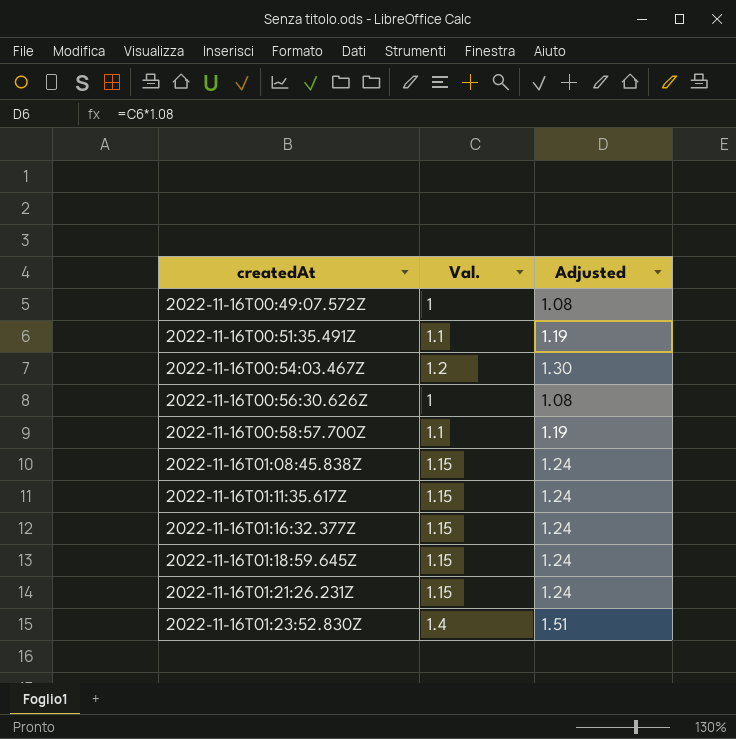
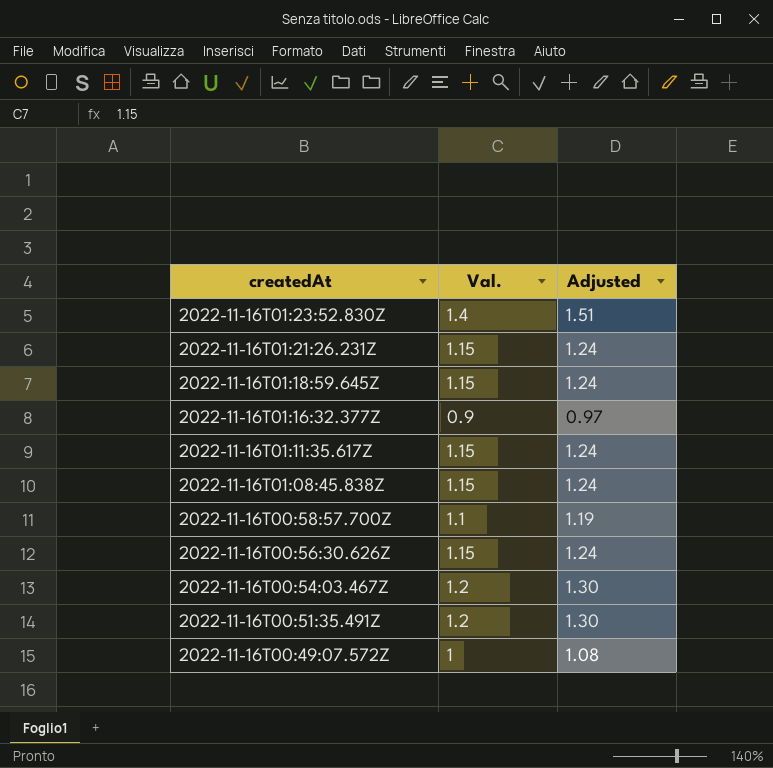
row order: createdAt ascending -> createdAt descending
2022-11-16T01:16:32.377Z | Val.: 1.15 -> 0.9
2022-11-16T01:16:32.377Z | Adjusted: 1.24 -> 0.97
2022-11-16T00:56:30.626Z | Val.: 1 -> 1.15
2022-11-16T00:56:30.626Z | Adjusted: 1.08 -> 1.24
2022-11-16T00:51:35.491Z | Val.: 1.1 -> 1.2
2022-11-16T00:51:35.491Z | Adjusted: 1.19 -> 1.30

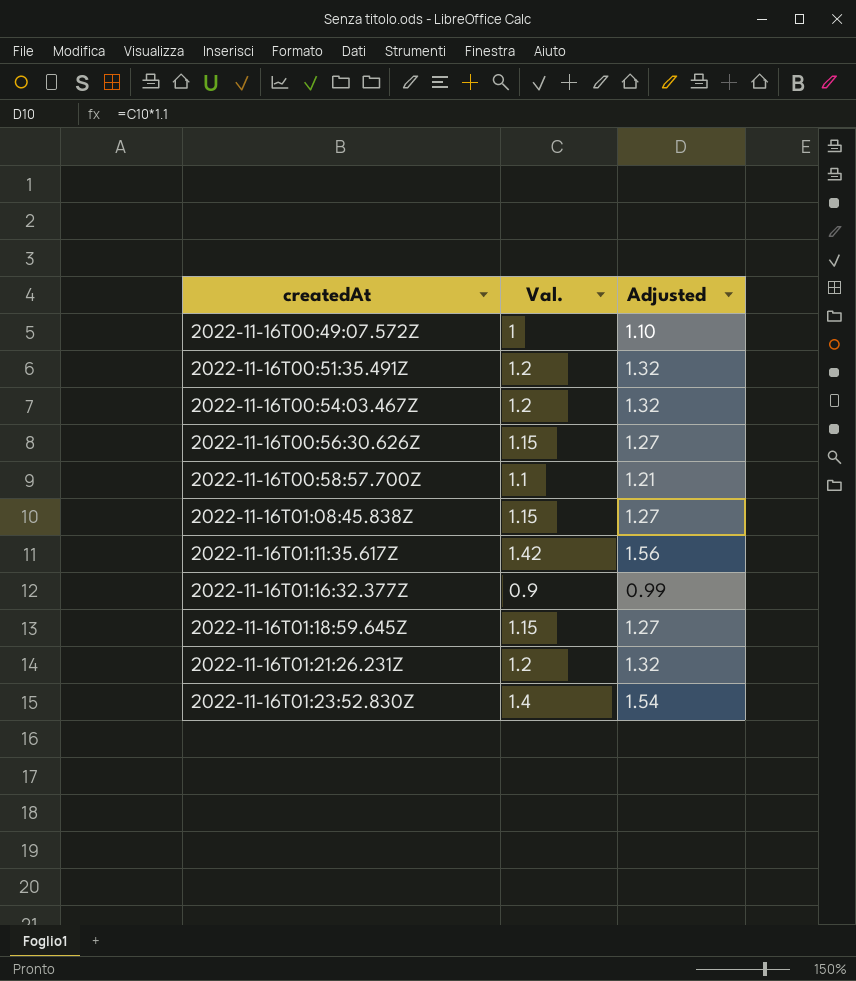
row order: createdAt descending -> createdAt ascending
column Adjusted | formula: [Val.] * 1.08 -> [Val.] * 1.1
2022-11-16T01:11:35.617Z | Val.: 1.15 -> 1.42
2022-11-16T01:21:26.231Z | Val.: 1.15 -> 1.2

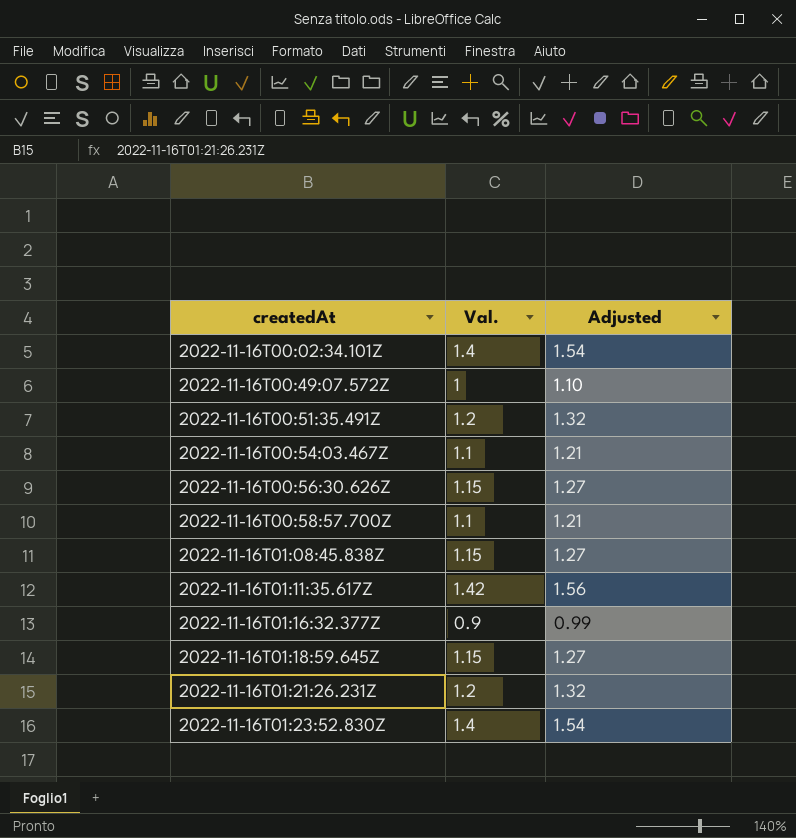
row 2022-11-16T00:02:34.101Z: none -> 1.4 | 1.54
2022-11-16T00:54:03.467Z | Val.: 1.2 -> 1.1
2022-11-16T00:54:03.467Z | Adjusted: 1.32 -> 1.21

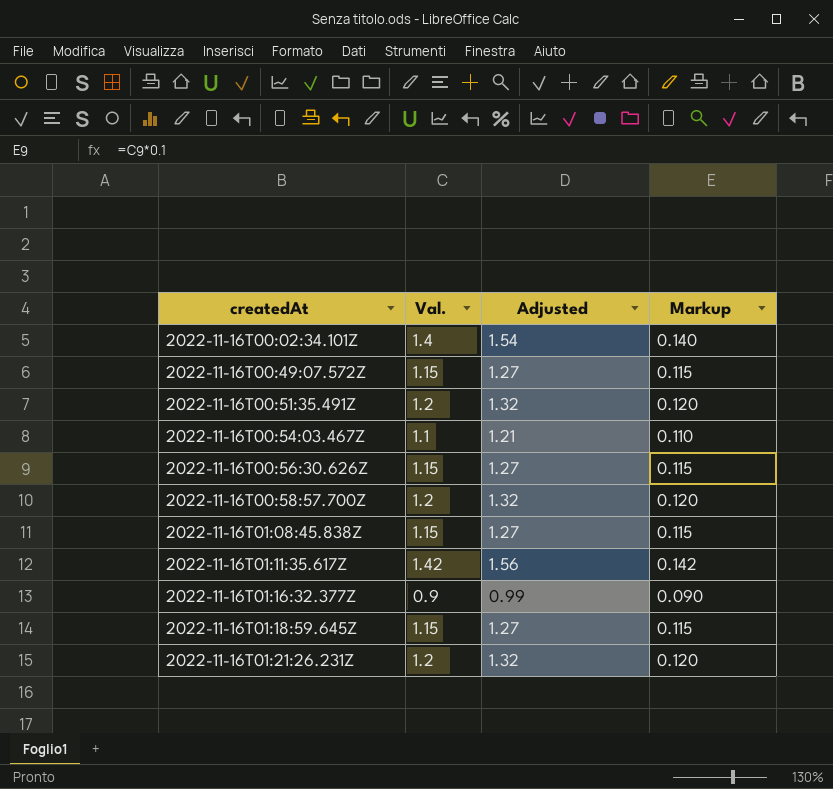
column Markup | formula: none -> [Val.] * 0.1
row 2022-11-16T01:23:52.830Z: 1.4 | 1.54 -> none
2022-11-16T00:49:07.572Z | Val.: 1 -> 1.15
2022-11-16T00:49:07.572Z | Adjusted: 1.10 -> 1.27
2022-11-16T00:58:57.700Z | Val.: 1.1 -> 1.2
2022-11-16T00:58:57.700Z | Adjusted: 1.21 -> 1.32

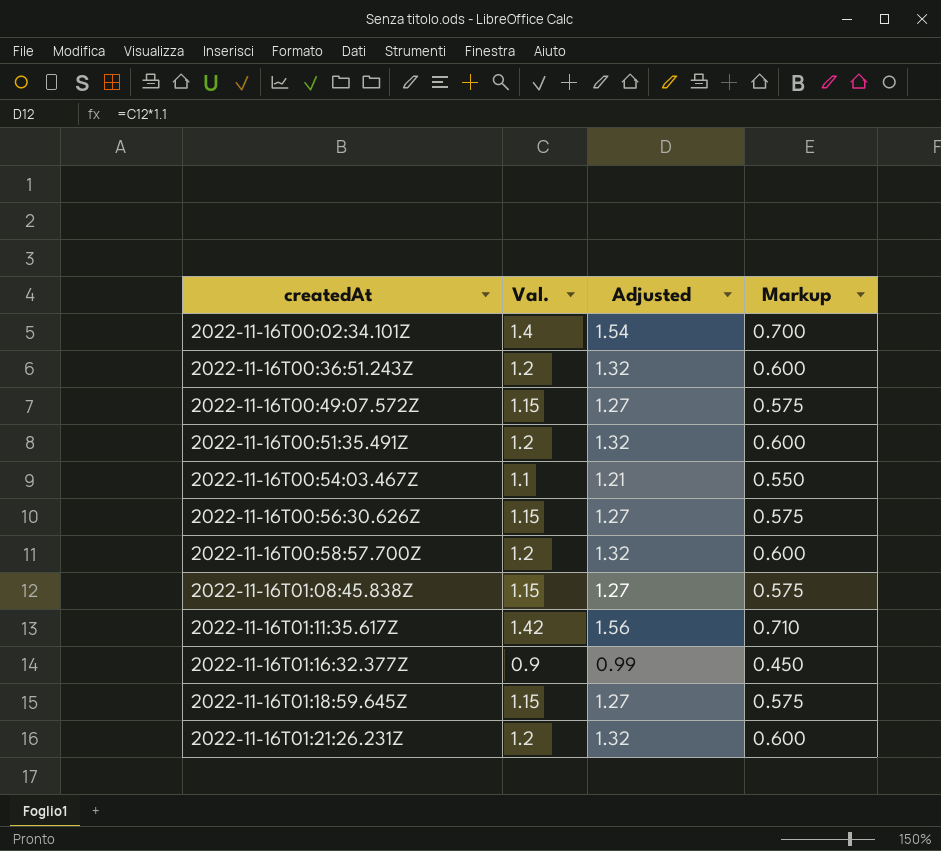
column Markup | formula: [Val.] * 0.1 -> [Val.] * 0.5
row 2022-11-16T00:36:51.243Z: none -> 1.2 | 1.32 | 0.600

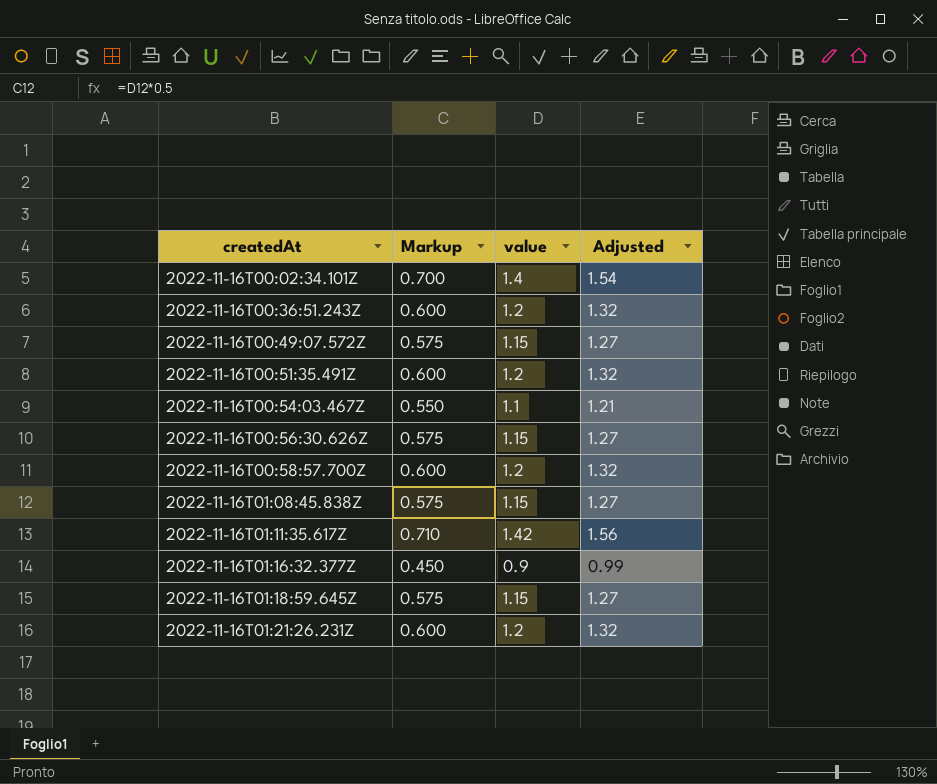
column Markup | position: 4 -> 2
column name: Val. -> value

